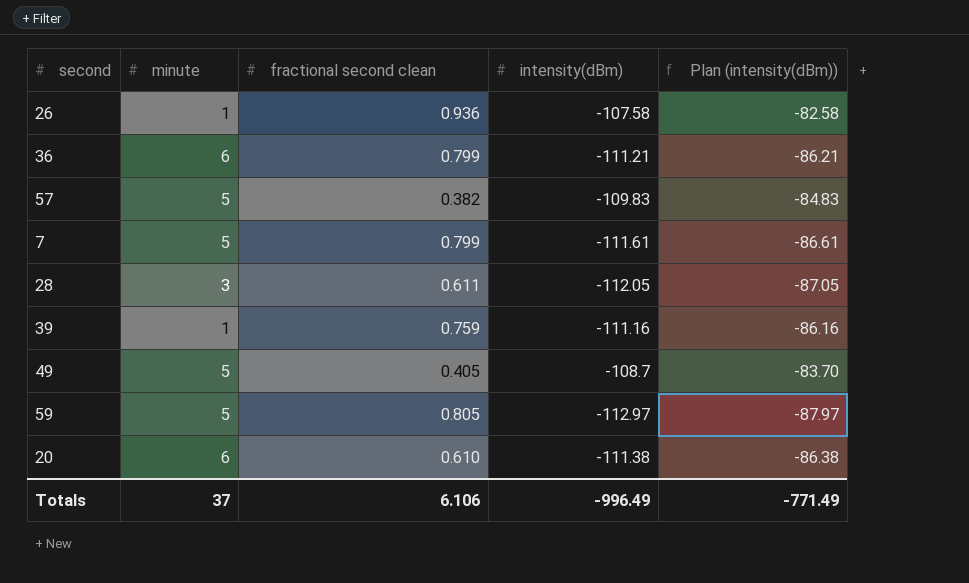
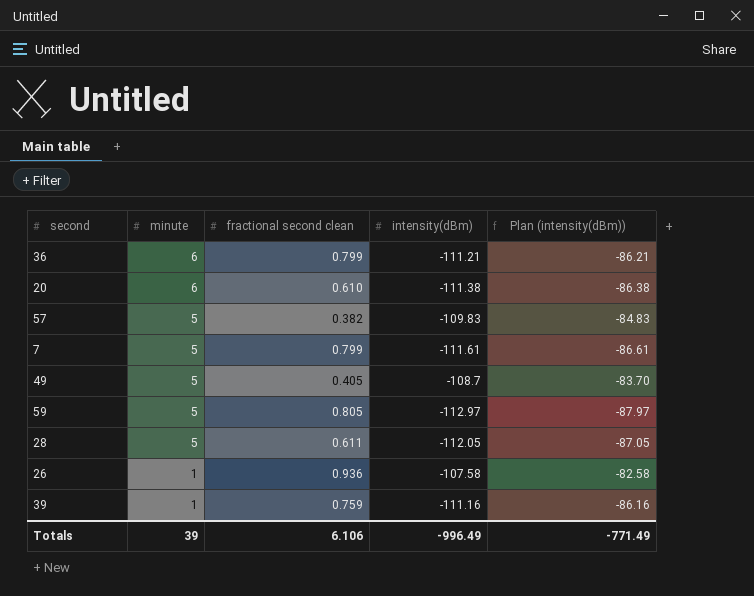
row order: none -> minute descending
28 | minute: 3 -> 5
Totals | minute: 37 -> 39

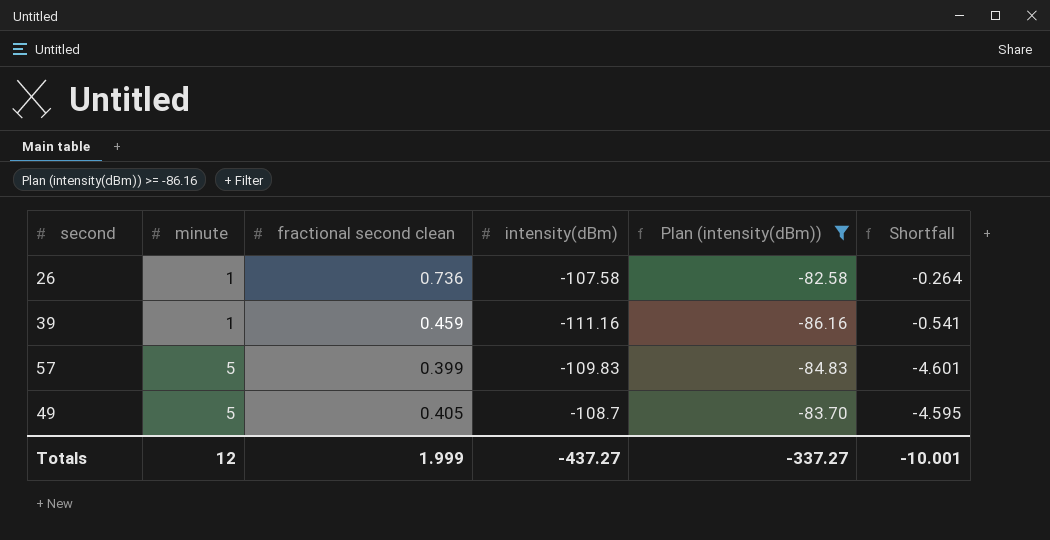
filter: none -> Plan (intensity(dBm)) >= -86.16
row order: minute descending -> minute ascending
column Shortfall | formula: none -> [fractional second clean] - [minute]
26 | fractional second clean: 0.936 -> 0.736
39 | fractional second clean: 0.759 -> 0.459
57 | fractional second clean: 0.382 -> 0.399
Totals | minute: 39 -> 12
Totals | fractional second clean: 6.106 -> 1.999
Totals | intensity(dBm): -996.49 -> -437.27
Totals | Plan (intensity(dBm)): -771.49 -> -337.27

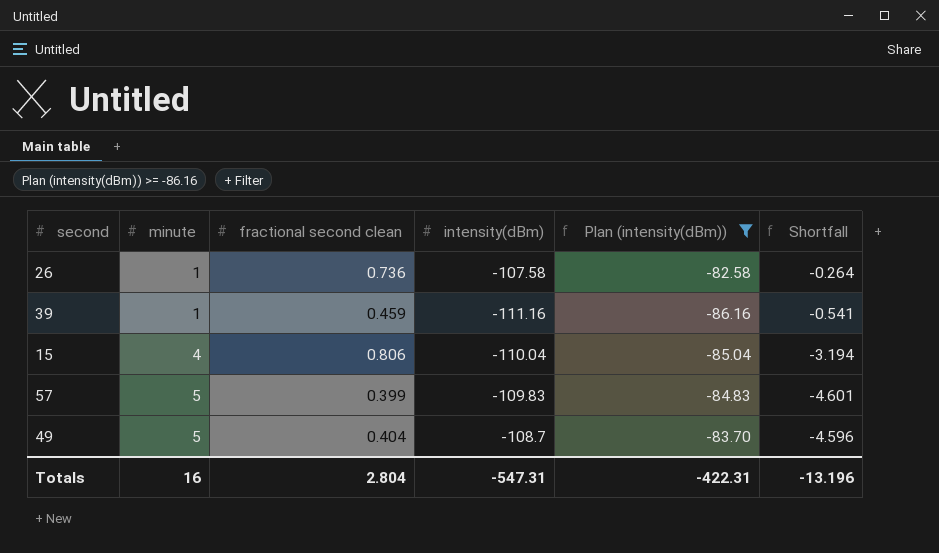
row 15: none -> 4 | 0.806 | -110.04 | -85.04 | -3.194
49 | fractional second clean: 0.405 -> 0.404
49 | Shortfall: -4.595 -> -4.596
Totals | minute: 12 -> 16
Totals | fractional second clean: 1.999 -> 2.804
Totals | intensity(dBm): -437.27 -> -547.31
Totals | Plan (intensity(dBm)): -337.27 -> -422.31
Totals | Shortfall: -10.001 -> -13.196

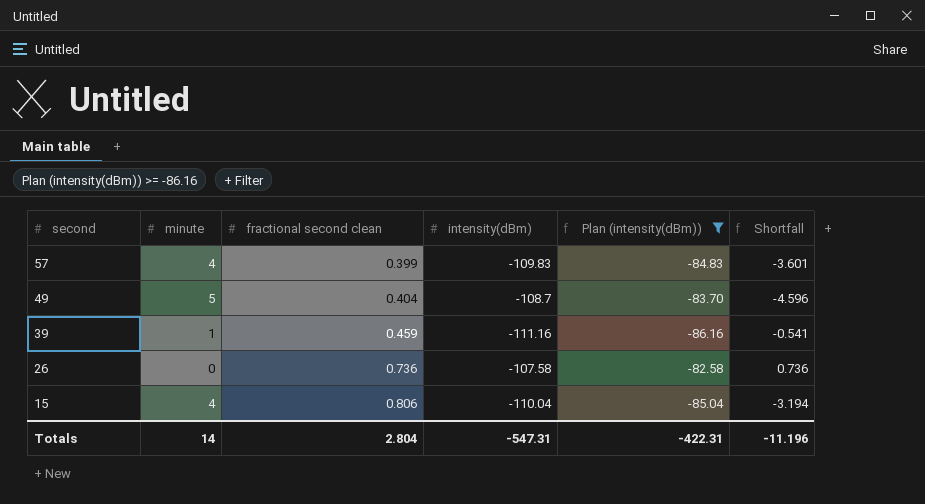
row order: minute ascending -> second descending
57 | minute: 5 -> 4
57 | Shortfall: -4.601 -> -3.601
26 | minute: 1 -> 0
26 | Shortfall: -0.264 -> 0.736
Totals | minute: 16 -> 14
Totals | Shortfall: -13.196 -> -11.196

